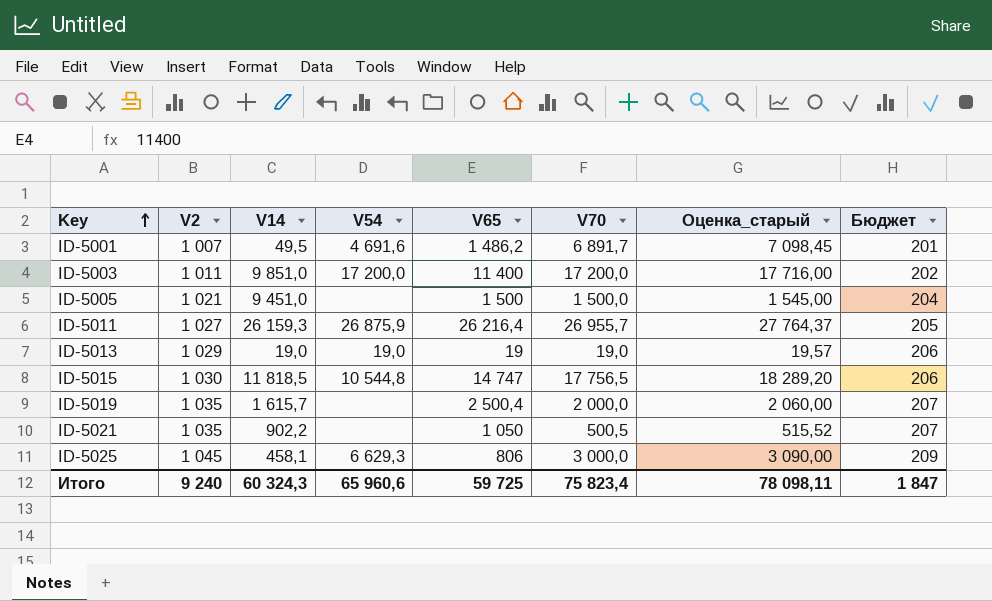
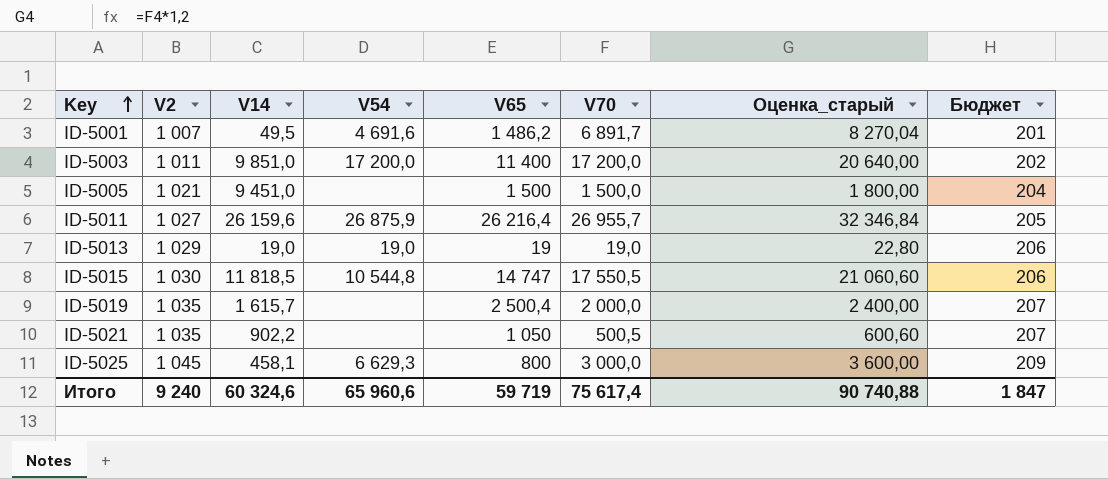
column Оценка_старый | formula: [V70] * 1,03 -> [V70] * 1,2
ID-5011 | V14: 26 159,3 -> 26 159,6
ID-5015 | V70: 17 756,5 -> 17 550,5
ID-5025 | V65: 806 -> 800
Итого | V14: 60 324,3 -> 60 324,6
Итого | V65: 59 725 -> 59 719
Итого | V70: 75 823,4 -> 75 617,4
Итого | Оценка_старый: 78 098,11 -> 90 740,88

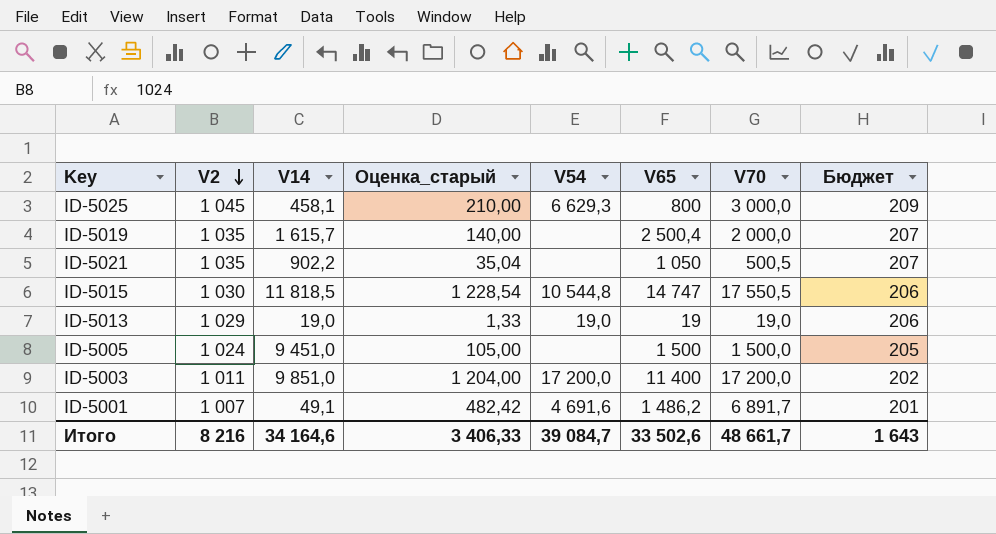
row order: Key ascending -> V2 descending
column Оценка_старый | formula: [V70] * 1,2 -> [V70] * 0,07
column Оценка_старый | position: 7 -> 4
row ID-5011: 1 027 | 26 159,6 | 26 875,9 | 26 216,4 | 26 955,7 | 32 346,84 | 205 -> none
ID-5005 | V2: 1 021 -> 1 024
ID-5005 | Бюджет: 204 -> 205
ID-5001 | V14: 49,5 -> 49,1
Итого | V2: 9 240 -> 8 216
Итого | V14: 60 324,6 -> 34 164,6
Итого | Оценка_старый: 90 740,88 -> 3 406,33
Итого | V54: 65 960,6 -> 39 084,7
Итого | V65: 59 719 -> 33 502,6
Итого | V70: 75 617,4 -> 48 661,7
Итого | Бюджет: 1 847 -> 1 643

